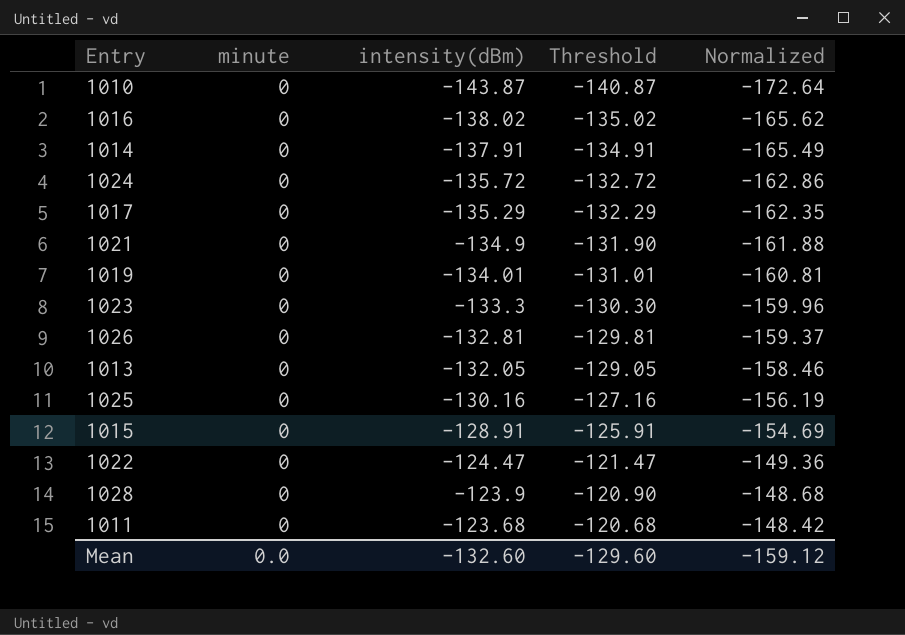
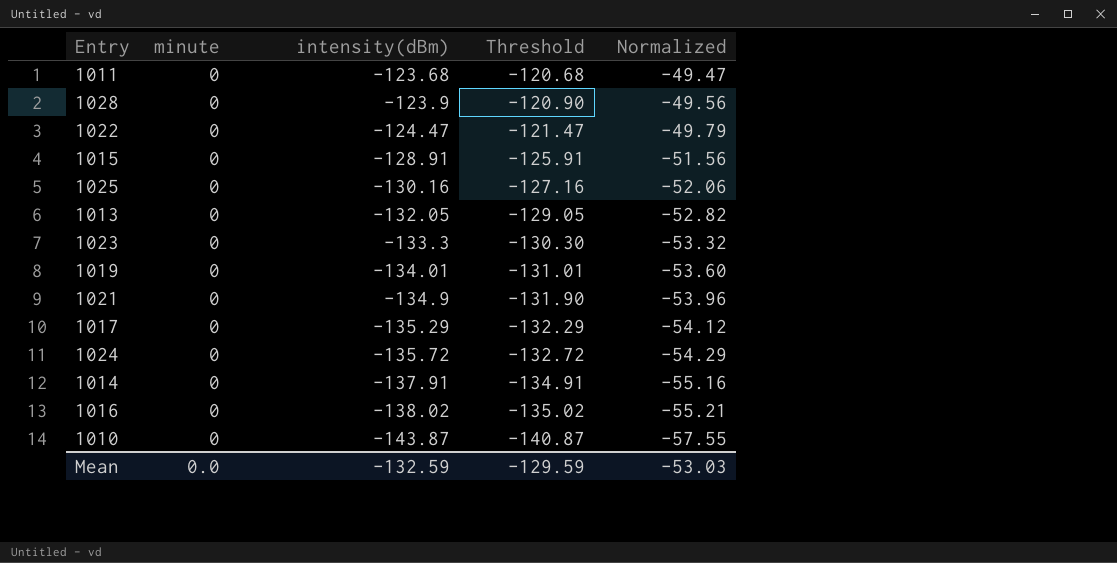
row order: intensity(dBm) ascending -> intensity(dBm) descending
column Normalized | formula: [intensity(dBm)] * 1.2 -> [intensity(dBm)] * 0.4
row 1026: 0 | -132.81 | -129.81 | -159.37 -> none
Mean | intensity(dBm): -132.60 -> -132.59
Mean | Threshold: -129.60 -> -129.59
Mean | Normalized: -159.12 -> -53.03

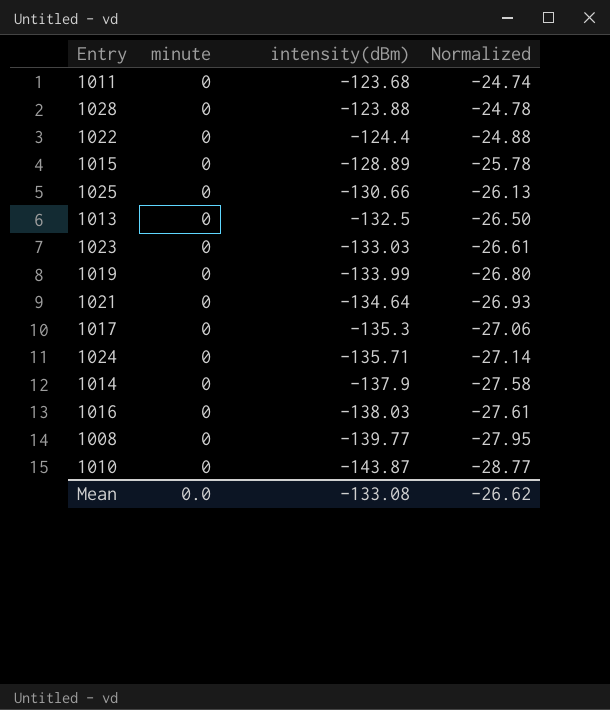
column Threshold | formula: [intensity(dBm)] + 3 -> none
column Normalized | formula: [intensity(dBm)] * 0.4 -> [intensity(dBm)] * 0.2
1028 | intensity(dBm): -123.9 -> -123.88
1022 | intensity(dBm): -124.47 -> -124.4
1015 | intensity(dBm): -128.91 -> -128.89
1025 | intensity(dBm): -130.16 -> -130.66
1013 | intensity(dBm): -132.05 -> -132.5
1023 | intensity(dBm): -133.3 -> -133.03
1019 | intensity(dBm): -134.01 -> -133.99
1021 | intensity(dBm): -134.9 -> -134.64
1017 | intensity(dBm): -135.29 -> -135.3
1024 | intensity(dBm): -135.72 -> -135.71
1014 | intensity(dBm): -137.91 -> -137.9
1016 | intensity(dBm): -138.02 -> -138.03
row 1008: none -> 0 | -139.77 | -27.95
Mean | intensity(dBm): -132.59 -> -133.08
Mean | Normalized: -53.03 -> -26.62

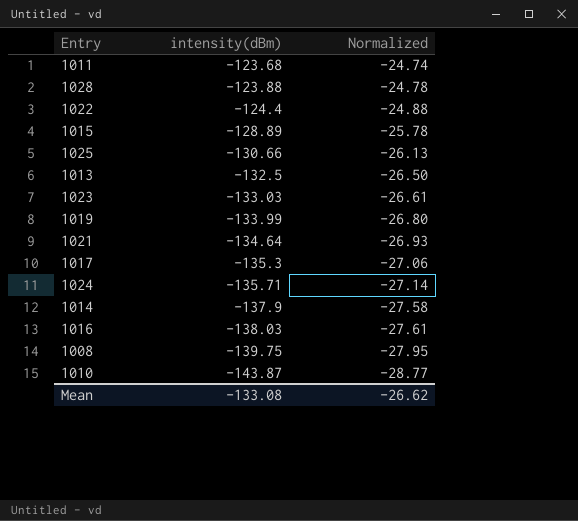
column minute | position: 2 -> none
1008 | intensity(dBm): -139.77 -> -139.75

